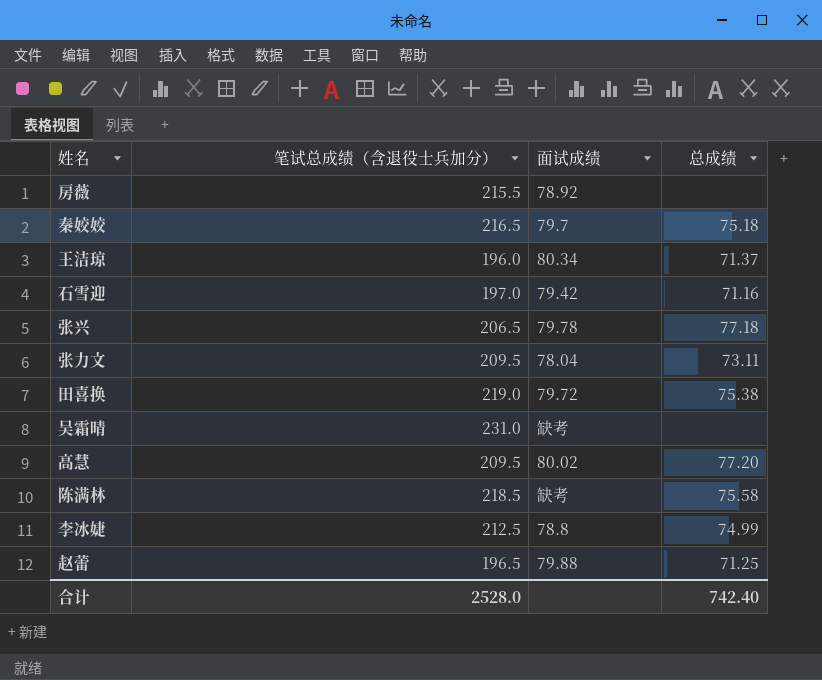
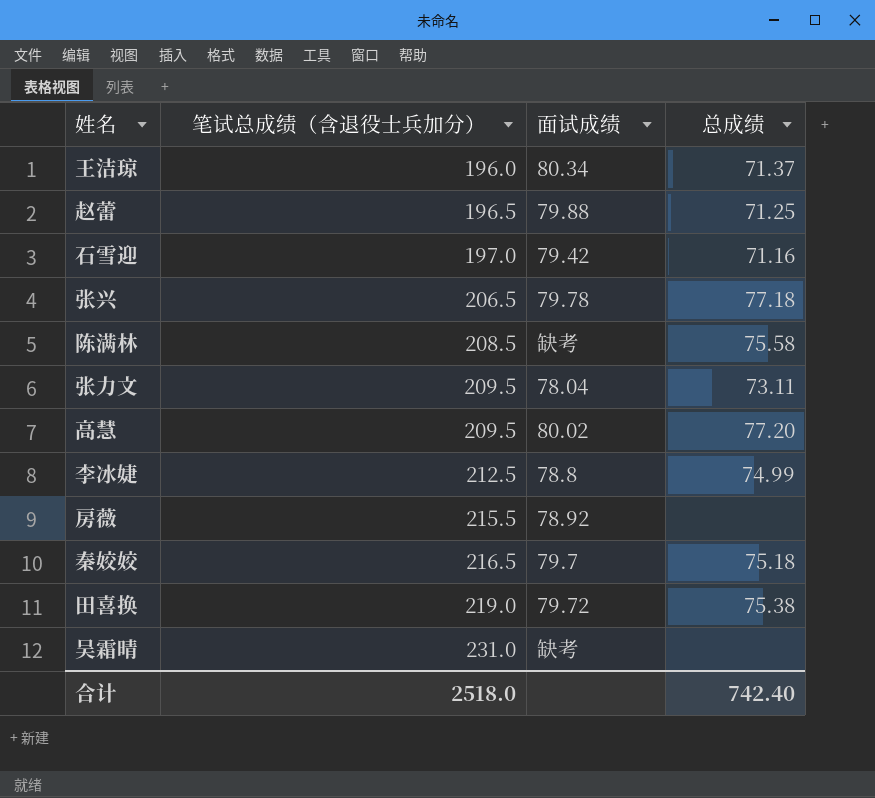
row order: none -> 笔试总成绩（含退役士兵加分） ascending
陈满林 | 笔试总成绩（含退役士兵加分）: 218.5 -> 208.5
合计 | 笔试总成绩（含退役士兵加分）: 2528.0 -> 2518.0

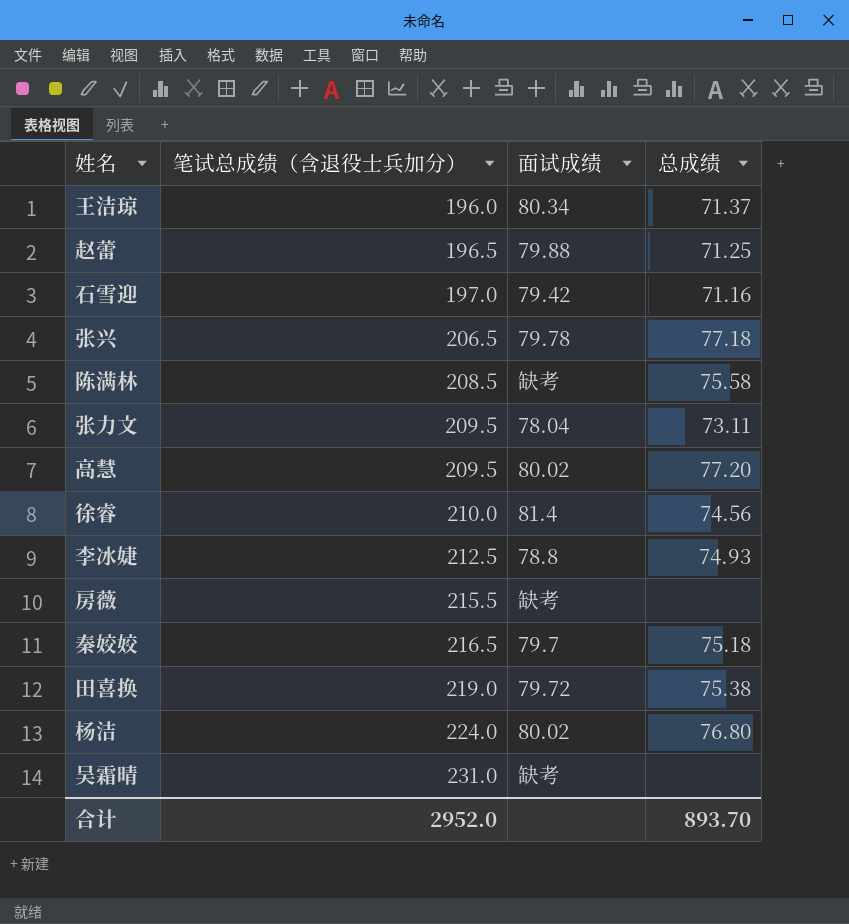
row 徐睿: none -> 210.0 | 81.4 | 74.56
李冰婕 | 总成绩: 74.99 -> 74.93
房薇 | 面试成绩: 78.92 -> 缺考
row 杨洁: none -> 224.0 | 80.02 | 76.80
合计 | 笔试总成绩（含退役士兵加分）: 2518.0 -> 2952.0
合计 | 总成绩: 742.40 -> 893.70

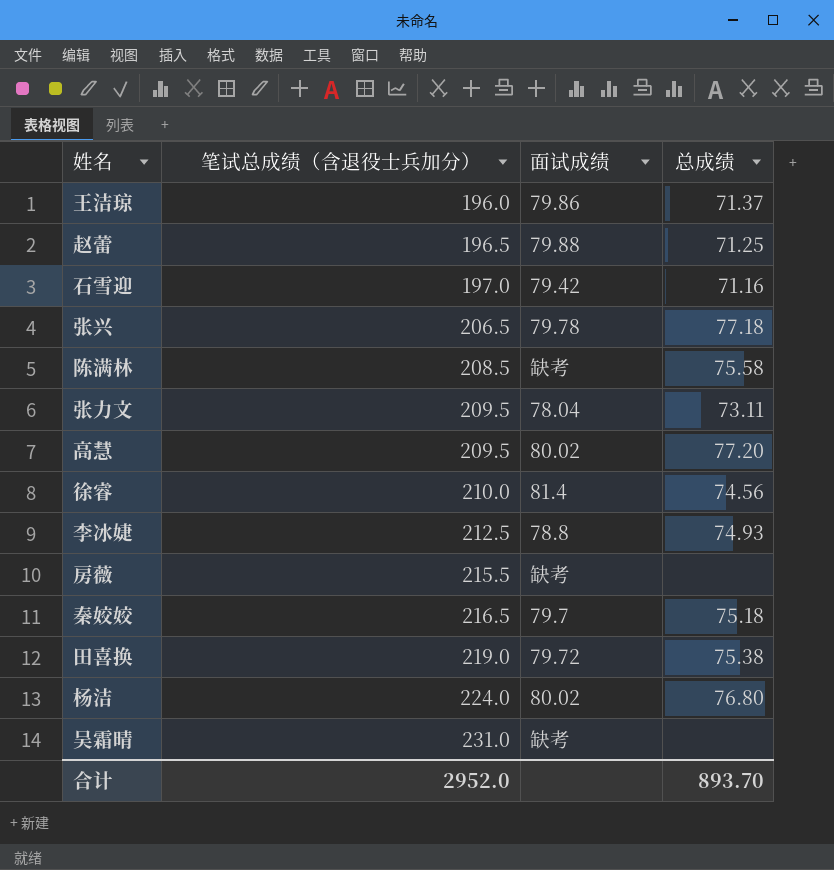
王洁琼 | 面试成绩: 80.34 -> 79.86

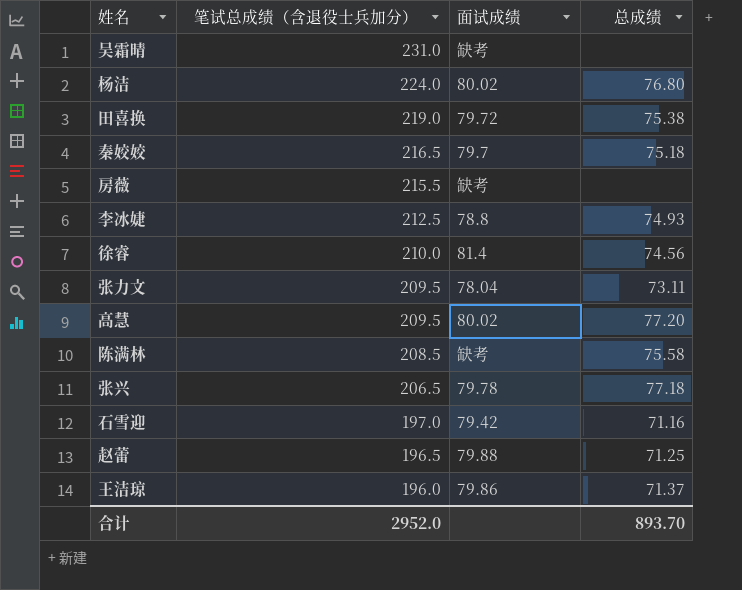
row order: 笔试总成绩（含退役士兵加分） ascending -> 笔试总成绩（含退役士兵加分） descending

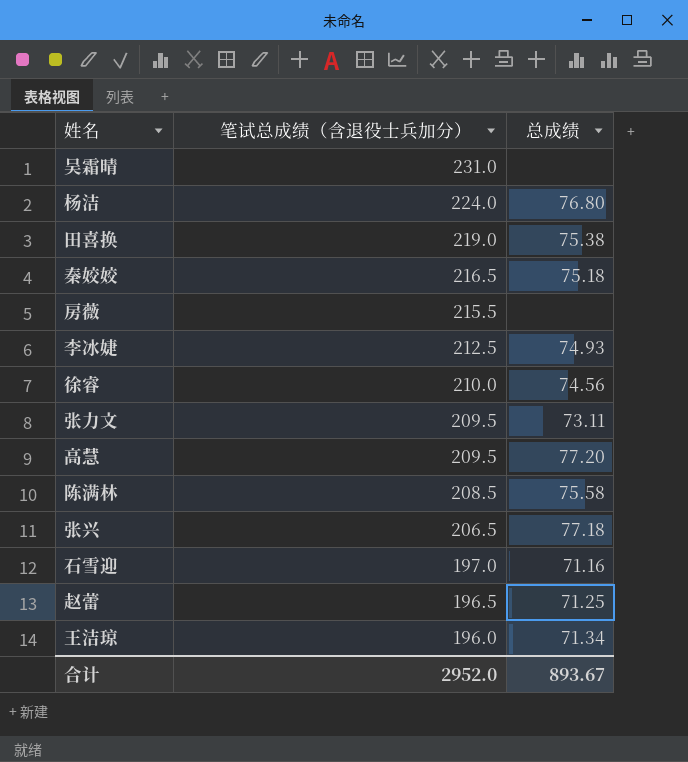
column 面试成绩 | position: 3 -> none
王洁琼 | 总成绩: 71.37 -> 71.34
合计 | 总成绩: 893.70 -> 893.67

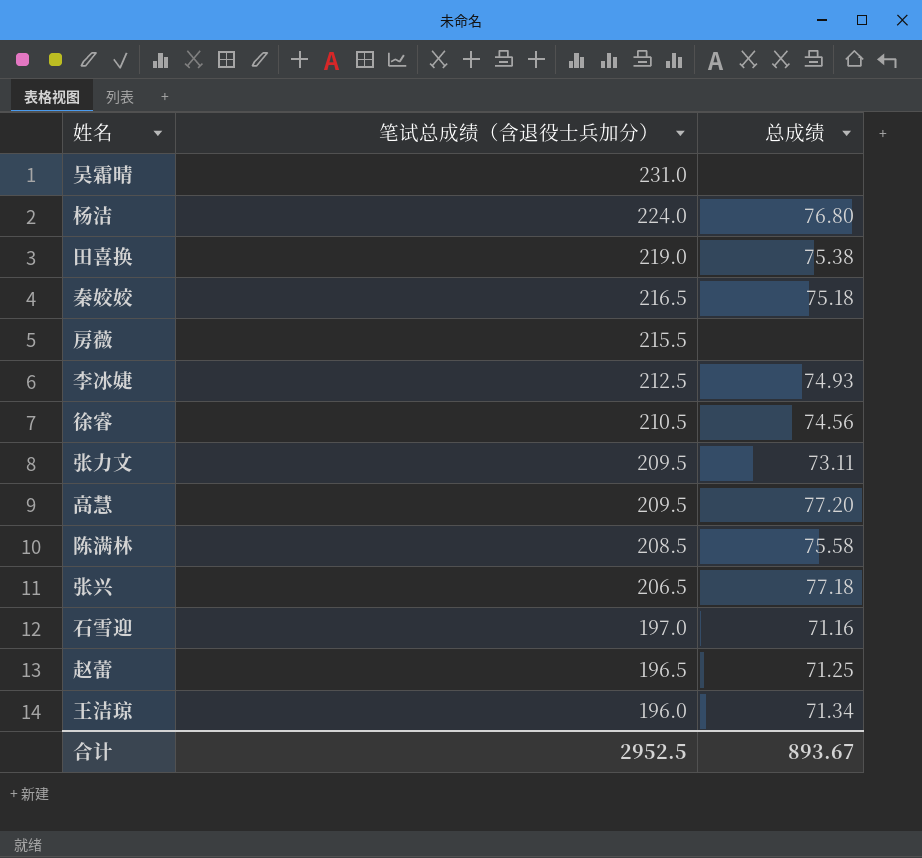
徐睿 | 笔试总成绩（含退役士兵加分）: 210.0 -> 210.5
合计 | 笔试总成绩（含退役士兵加分）: 2952.0 -> 2952.5

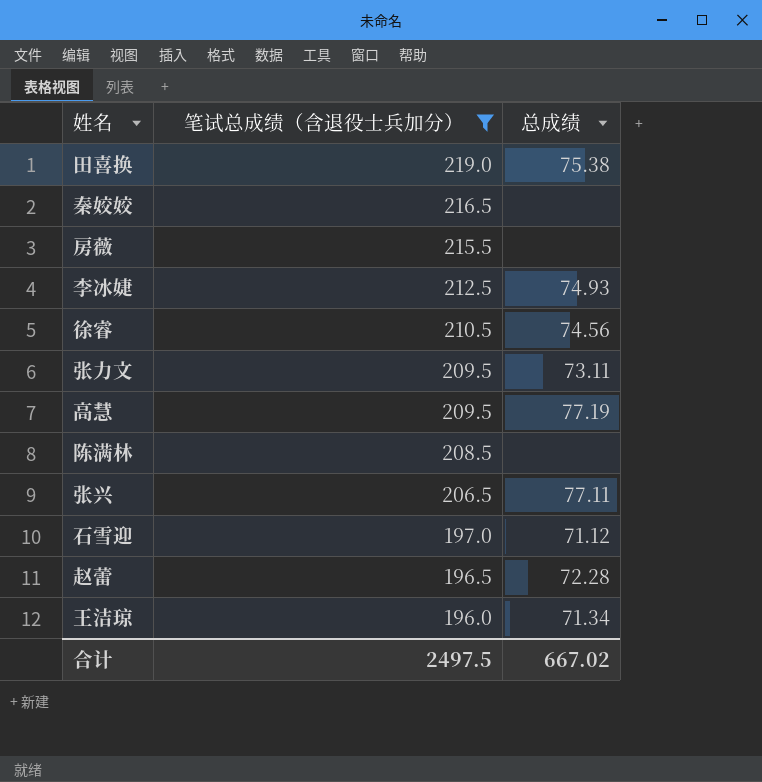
filter: none -> 笔试总成绩（含退役士兵加分） <= 219.0
秦姣姣 | 总成绩: 75.18 -> none
高慧 | 总成绩: 77.20 -> 77.19
陈满林 | 总成绩: 75.58 -> none
张兴 | 总成绩: 77.18 -> 77.11
石雪迎 | 总成绩: 71.16 -> 71.12
赵蕾 | 总成绩: 71.25 -> 72.28
合计 | 笔试总成绩（含退役士兵加分）: 2952.5 -> 2497.5
合计 | 总成绩: 893.67 -> 667.02

